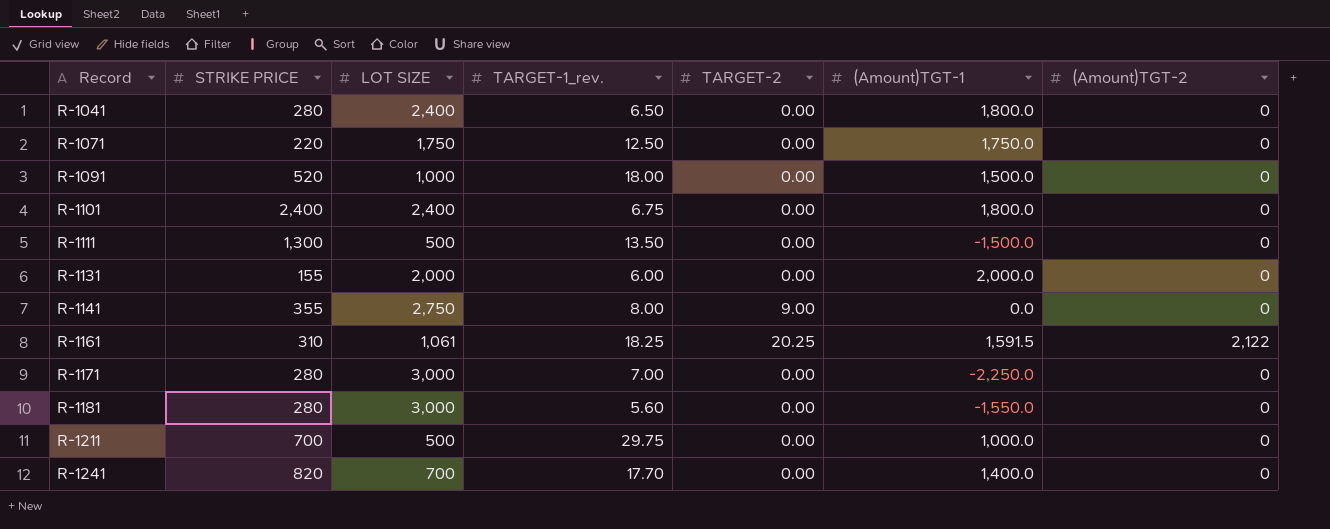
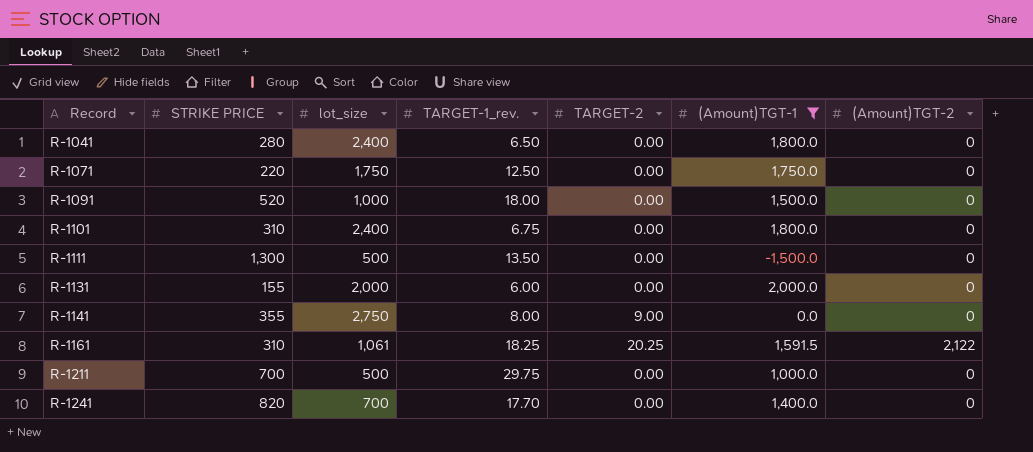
filter: none -> (Amount)TGT-1 >= -1,500.0
column name: LOT SIZE -> lot_size
R-1101 | STRIKE PRICE: 2,400 -> 310

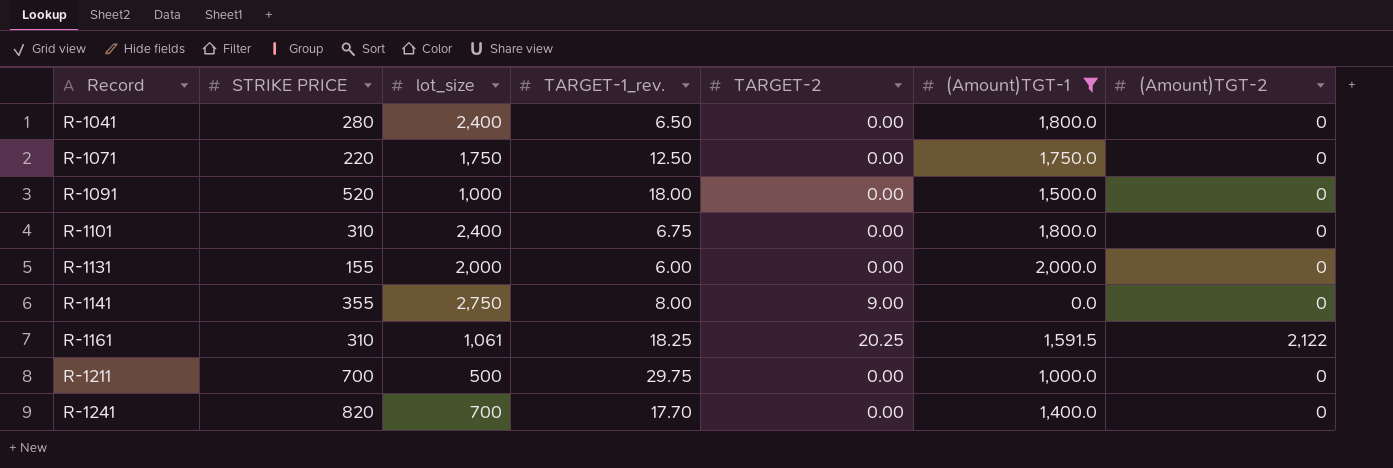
row R-1111: 1,300 | 500 | 13.50 | 0.00 | -1,500.0 | 0 -> none

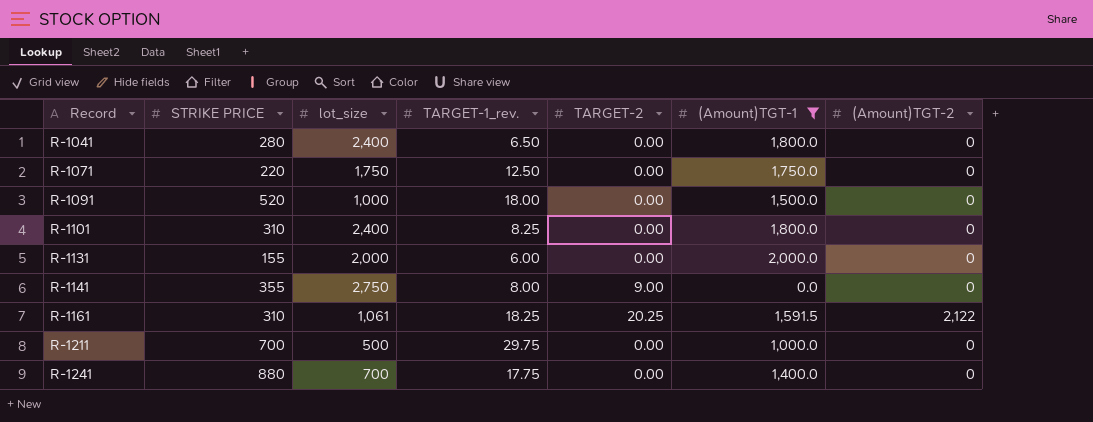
R-1101 | TARGET-1_rev.: 6.75 -> 8.25
R-1241 | STRIKE PRICE: 820 -> 880
R-1241 | TARGET-1_rev.: 17.70 -> 17.75

